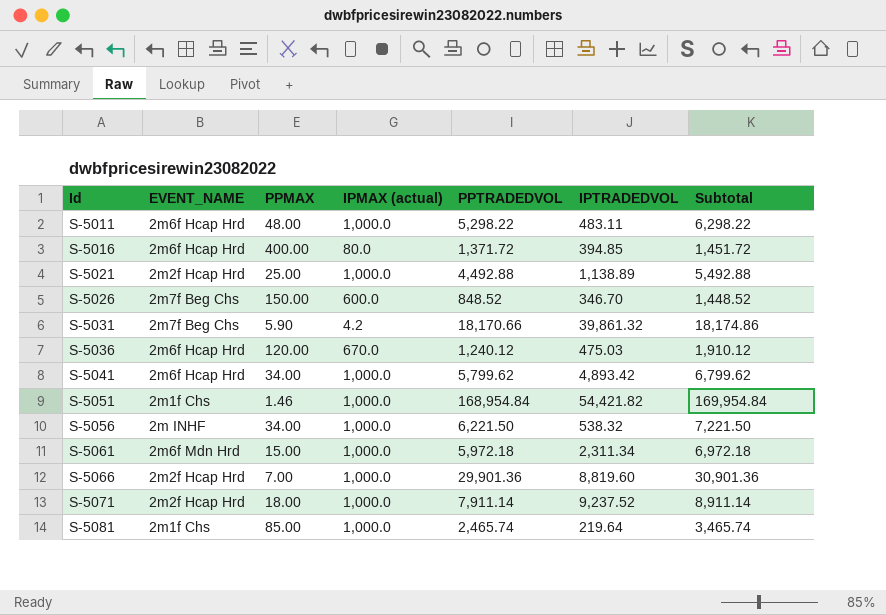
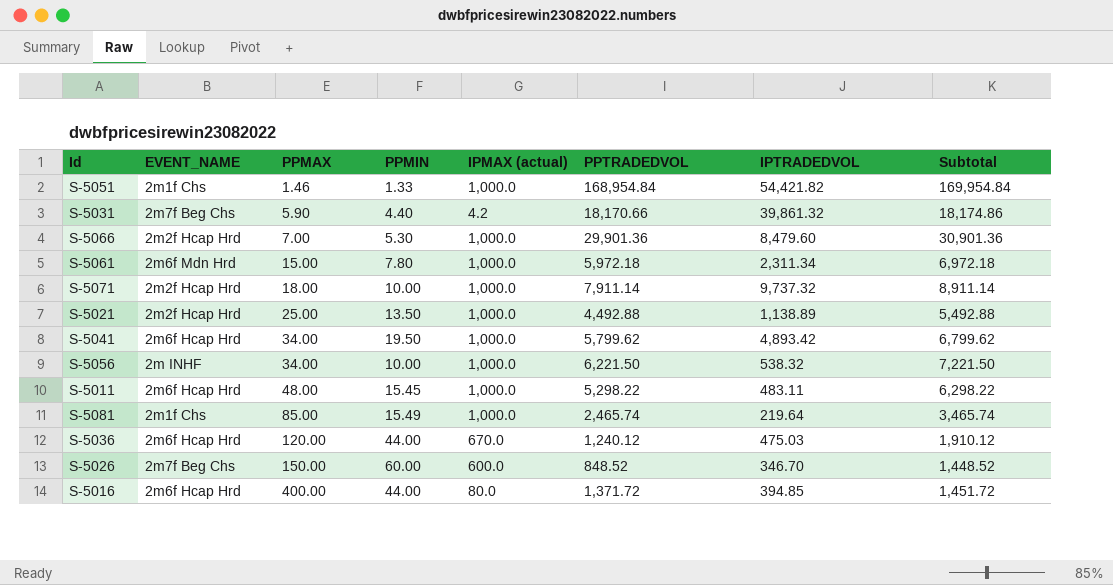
row order: Id ascending -> PPMAX ascending
column PPMIN | position: none -> 4
S-5066 | IPTRADEDVOL: 8,819.60 -> 8,479.60
S-5071 | IPTRADEDVOL: 9,237.52 -> 9,737.32

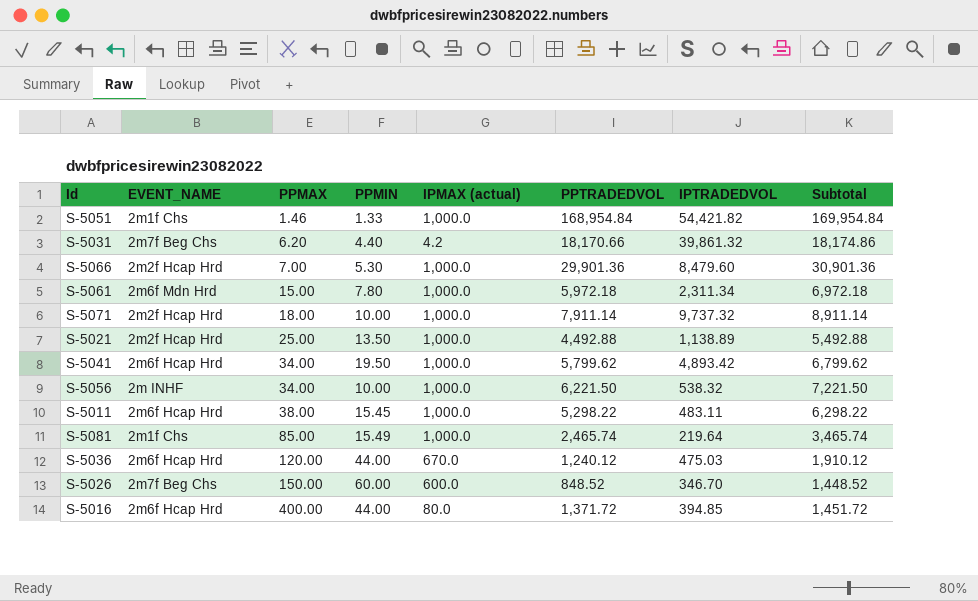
S-5031 | PPMAX: 5.90 -> 6.20
S-5011 | PPMAX: 48.00 -> 38.00

